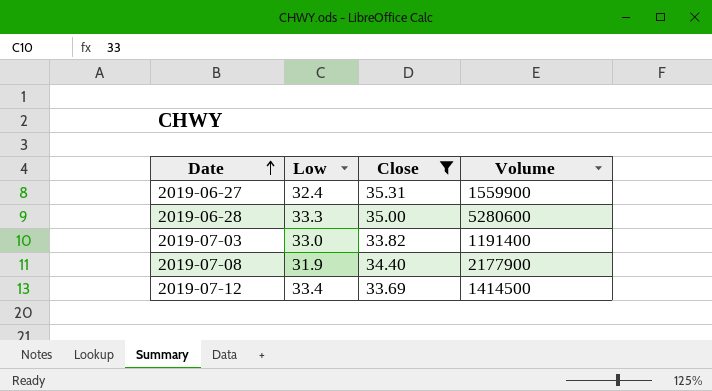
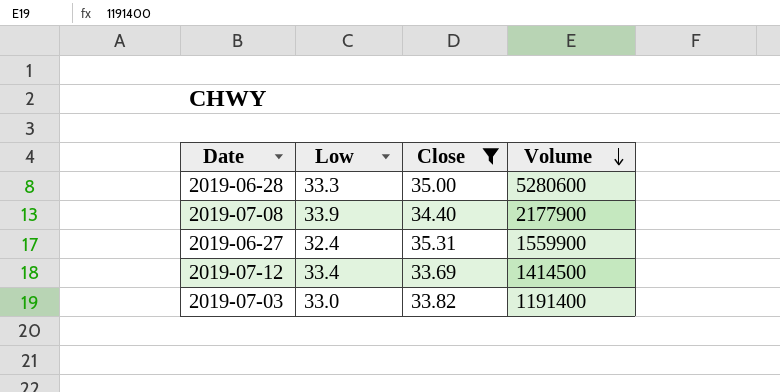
row order: Date ascending -> Volume descending
2019-07-08 | Low: 31.9 -> 33.9

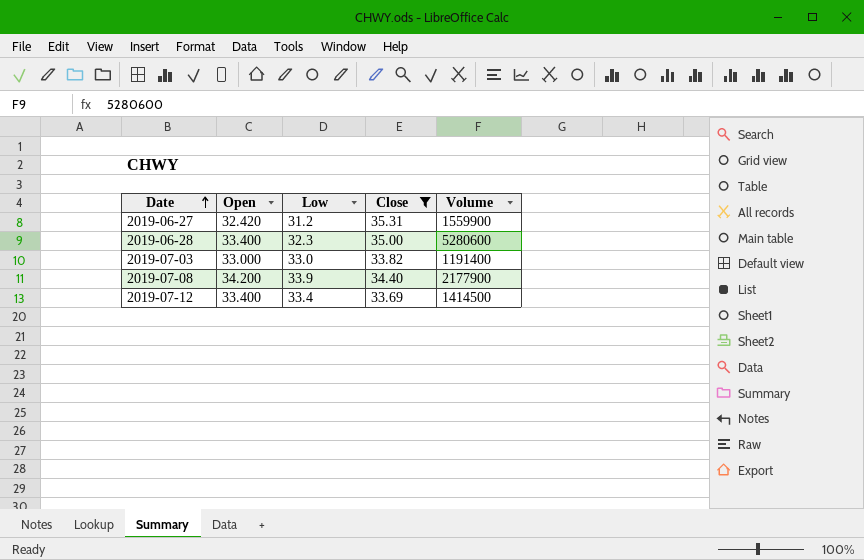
row order: Volume descending -> Date ascending
column Open | position: none -> 2
2019-06-27 | Low: 32.4 -> 31.2
2019-06-28 | Low: 33.3 -> 32.3

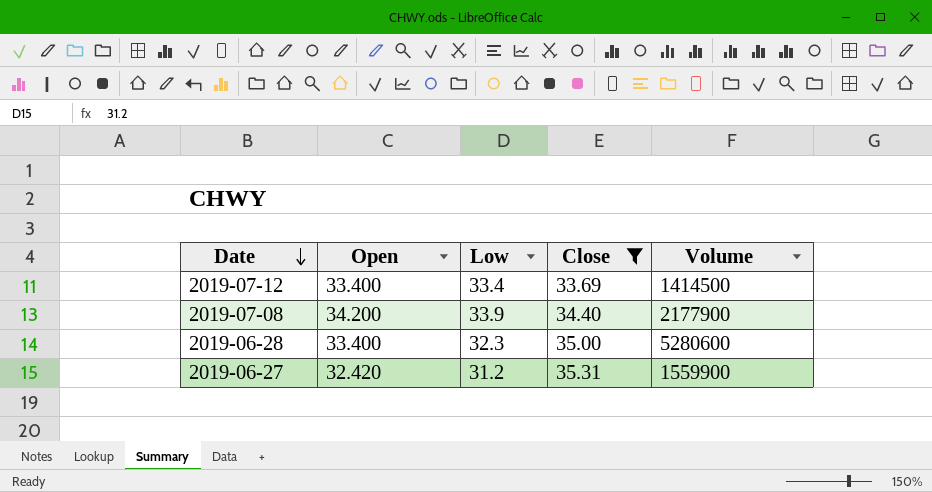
row order: Date ascending -> Date descending
row 2019-07-03: 33.000 | 33.0 | 33.82 | 1191400 -> none

